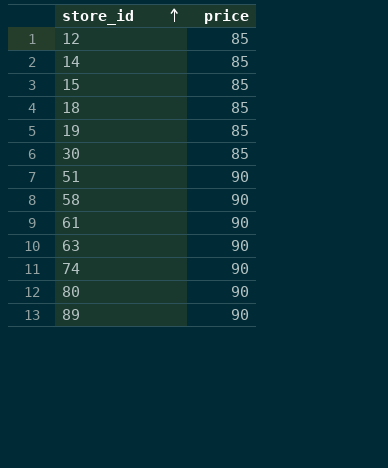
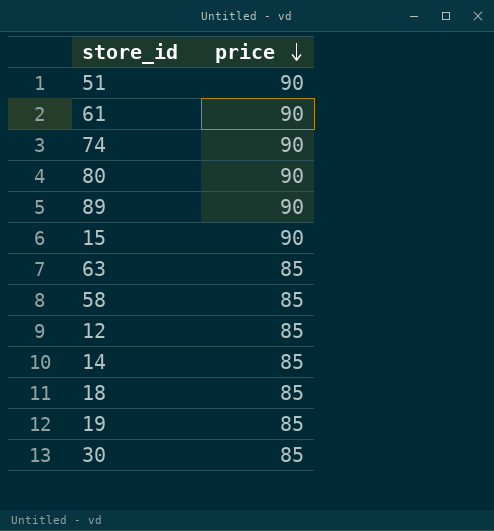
row order: store_id ascending -> price descending
15 | price: 85 -> 90
63 | price: 90 -> 85
58 | price: 90 -> 85

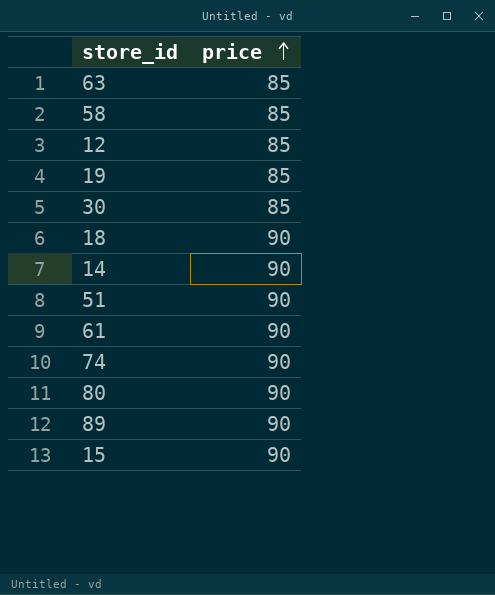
row order: price descending -> price ascending
18 | price: 85 -> 90
14 | price: 85 -> 90

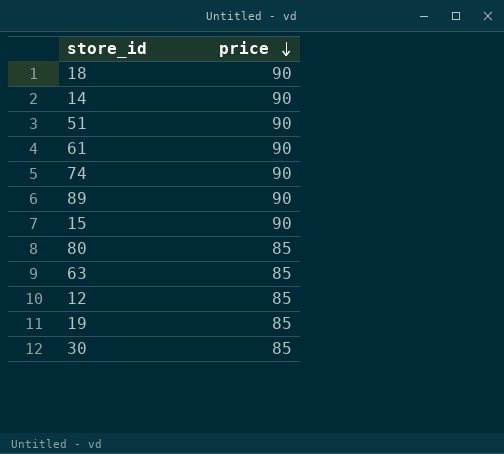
row order: price ascending -> price descending
row 58: 85 -> none
80 | price: 90 -> 85

